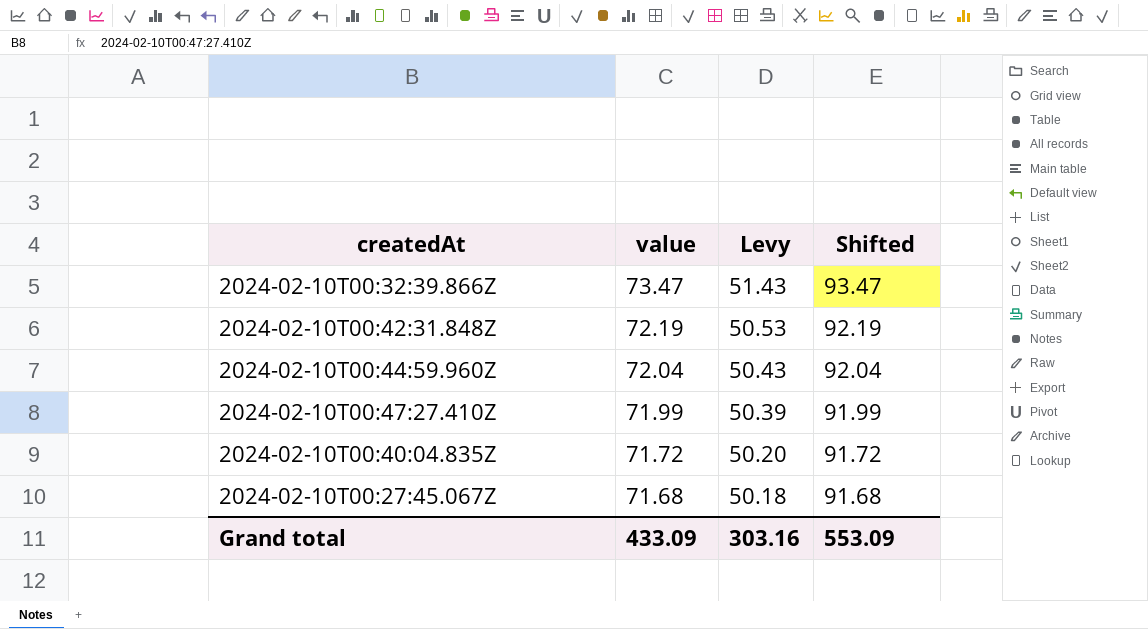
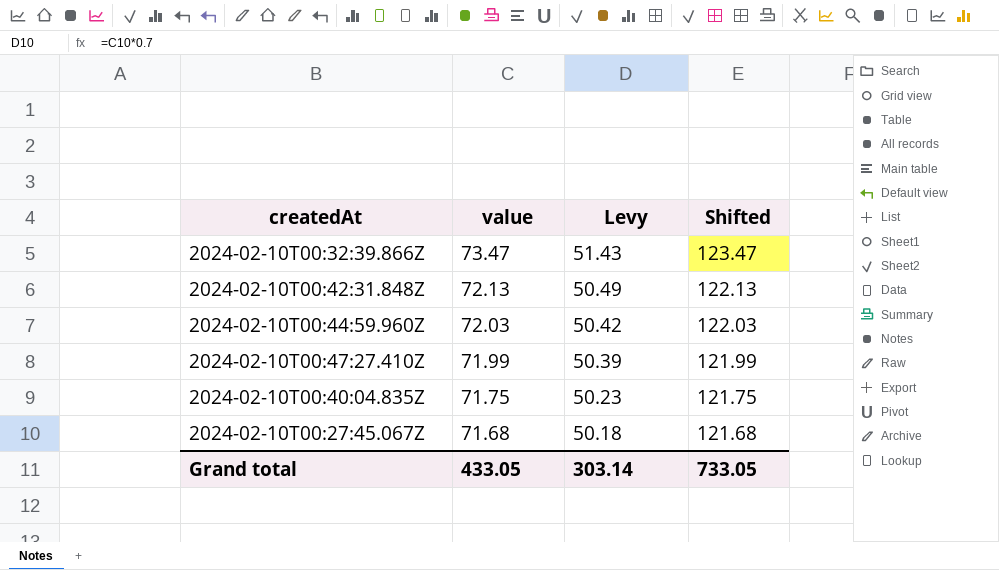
column Shifted | formula: [value] + 20 -> [value] + 50
2024-02-10T00:42:31.848Z | value: 72.19 -> 72.13
2024-02-10T00:42:31.848Z | Levy: 50.53 -> 50.49
2024-02-10T00:44:59.960Z | value: 72.04 -> 72.03
2024-02-10T00:44:59.960Z | Levy: 50.43 -> 50.42
2024-02-10T00:40:04.835Z | value: 71.72 -> 71.75
2024-02-10T00:40:04.835Z | Levy: 50.20 -> 50.23
Grand total | value: 433.09 -> 433.05
Grand total | Levy: 303.16 -> 303.14
Grand total | Shifted: 553.09 -> 733.05

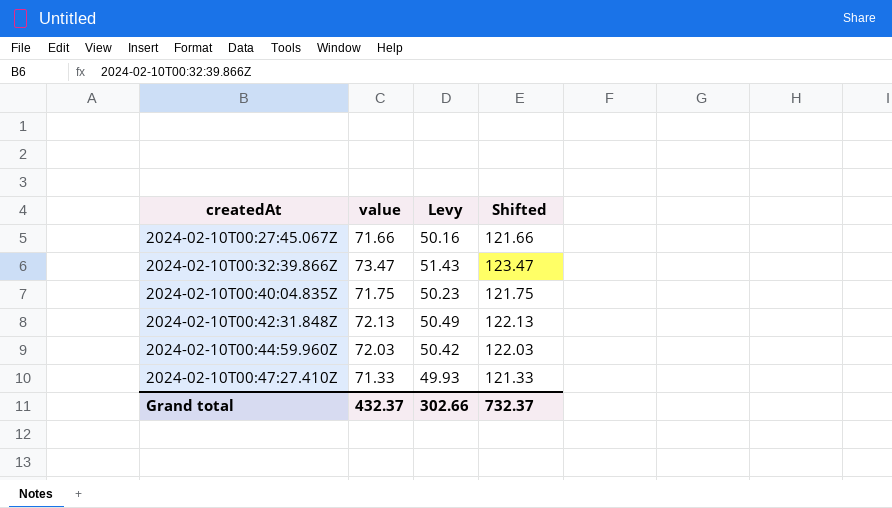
row order: value descending -> createdAt ascending
2024-02-10T00:27:45.067Z | value: 71.68 -> 71.66
2024-02-10T00:27:45.067Z | Levy: 50.18 -> 50.16
2024-02-10T00:27:45.067Z | Shifted: 121.68 -> 121.66
2024-02-10T00:47:27.410Z | value: 71.99 -> 71.33
2024-02-10T00:47:27.410Z | Levy: 50.39 -> 49.93
2024-02-10T00:47:27.410Z | Shifted: 121.99 -> 121.33
Grand total | value: 433.05 -> 432.37
Grand total | Levy: 303.14 -> 302.66
Grand total | Shifted: 733.05 -> 732.37

